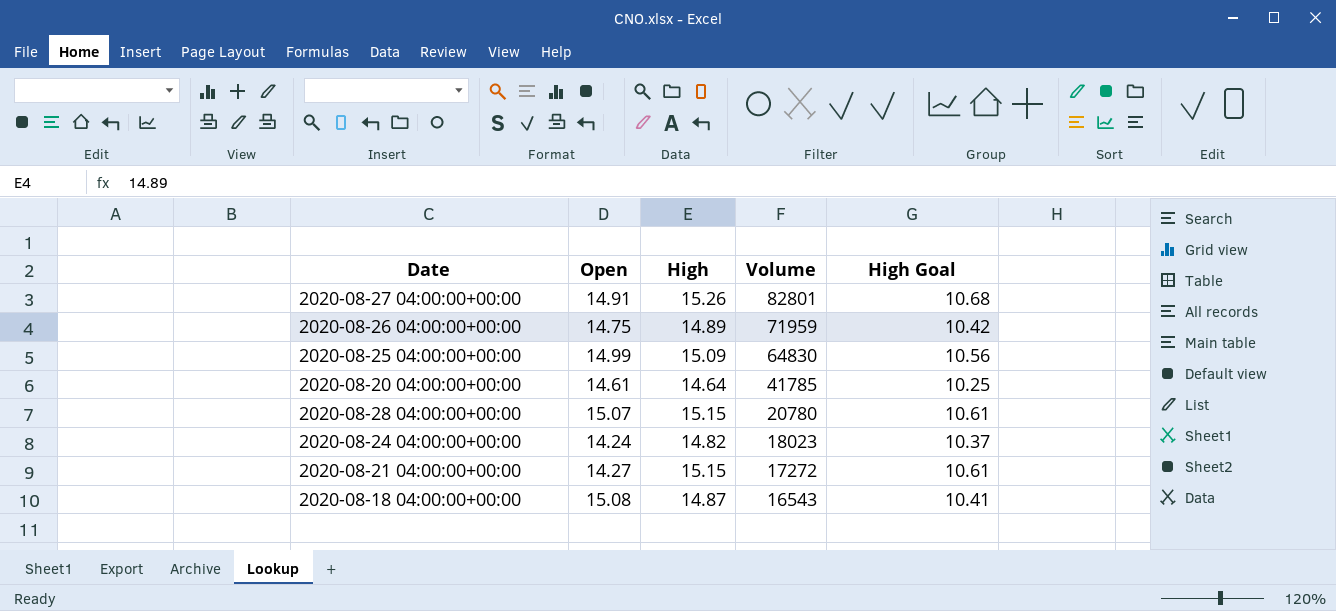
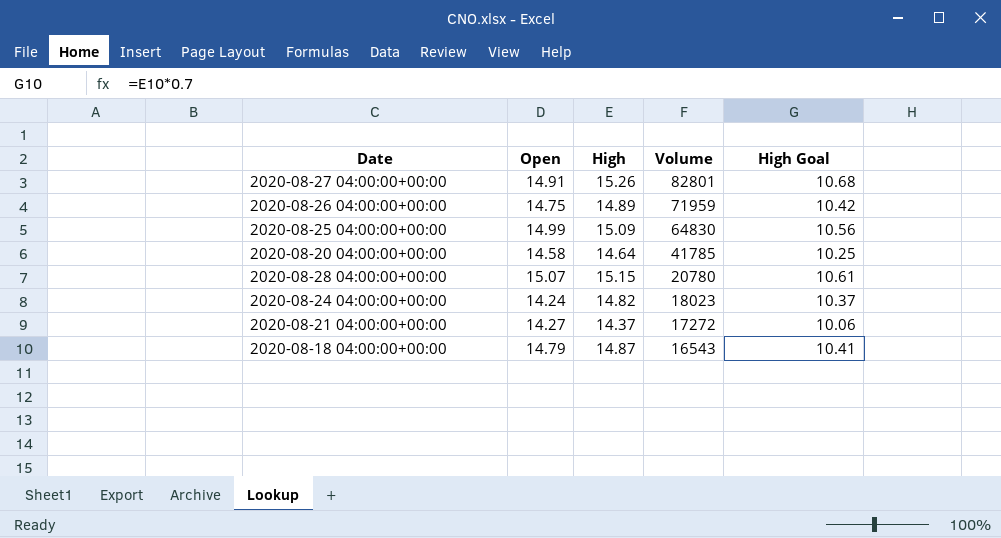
2020-08-20 04:00:00+00:00 | Open: 14.61 -> 14.58
2020-08-21 04:00:00+00:00 | High: 15.15 -> 14.37
2020-08-21 04:00:00+00:00 | High Goal: 10.61 -> 10.06
2020-08-18 04:00:00+00:00 | Open: 15.08 -> 14.79

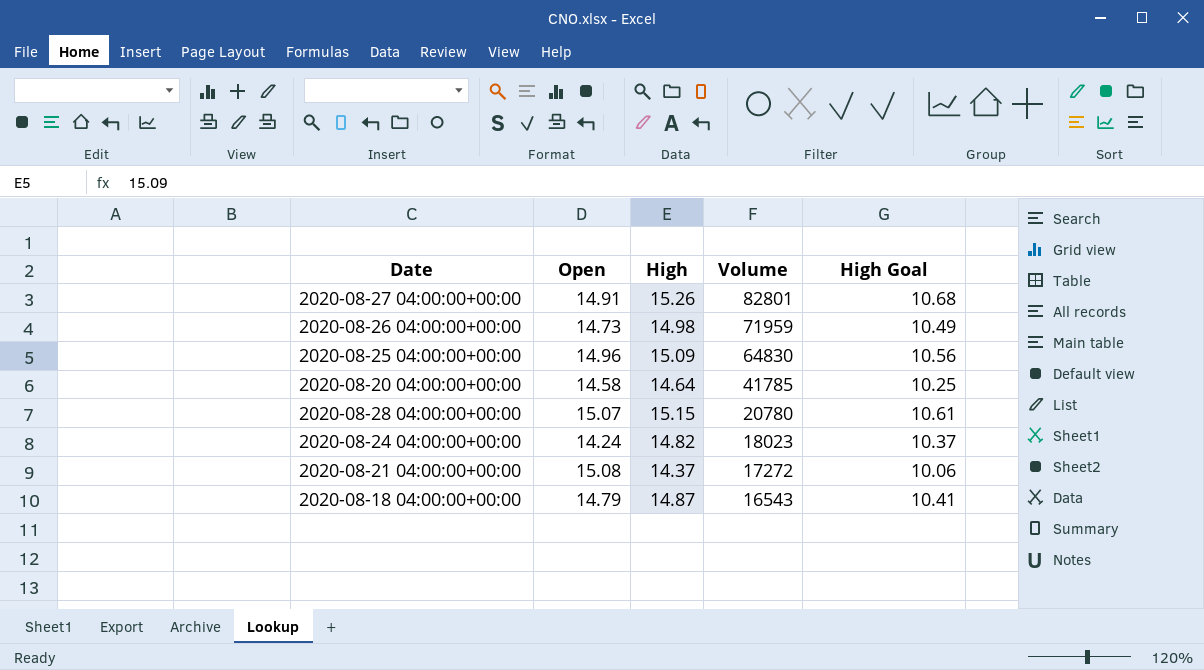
2020-08-26 04:00:00+00:00 | Open: 14.75 -> 14.73
2020-08-26 04:00:00+00:00 | High: 14.89 -> 14.98
2020-08-26 04:00:00+00:00 | High Goal: 10.42 -> 10.49
2020-08-25 04:00:00+00:00 | Open: 14.99 -> 14.96
2020-08-21 04:00:00+00:00 | Open: 14.27 -> 15.08

